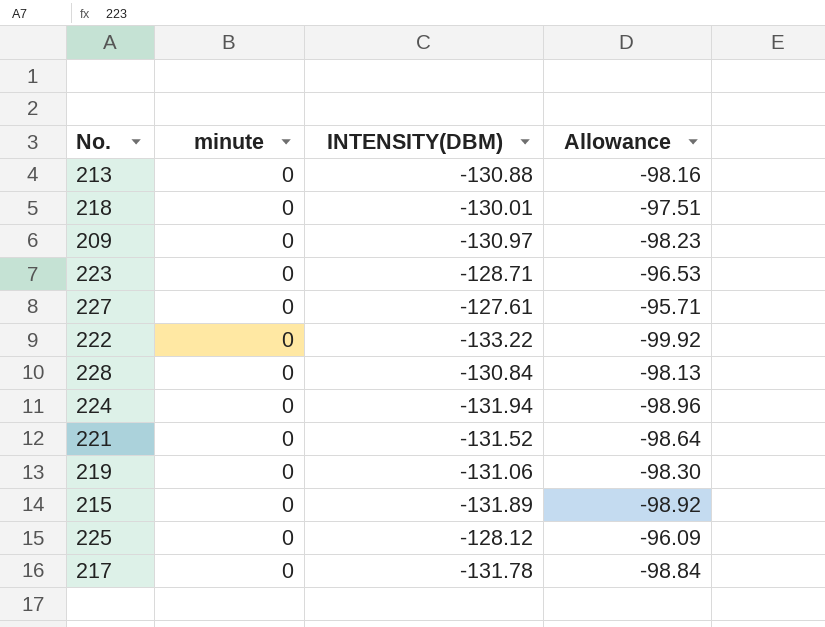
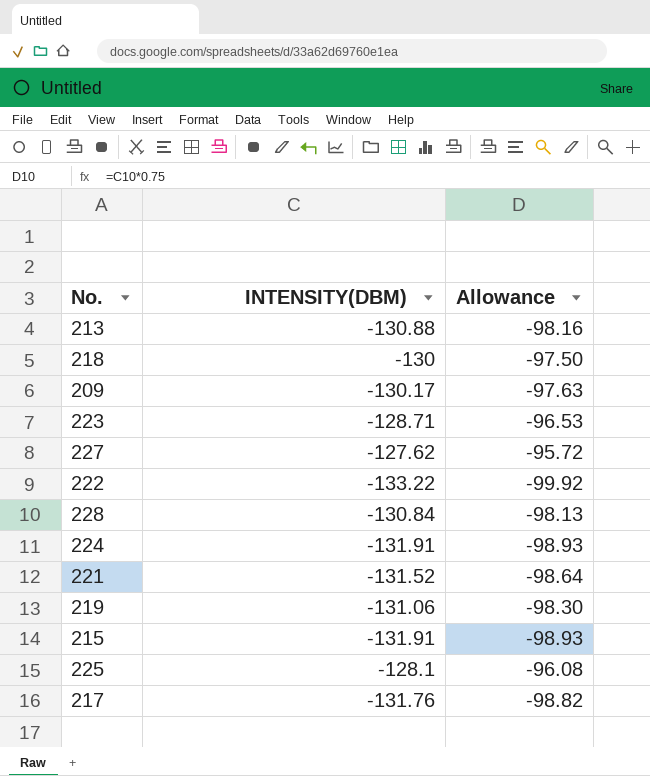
column minute | position: 2 -> none
218 | INTENSITY(DBM): -130.01 -> -130
218 | Allowance: -97.51 -> -97.50
209 | INTENSITY(DBM): -130.97 -> -130.17
209 | Allowance: -98.23 -> -97.63
227 | INTENSITY(DBM): -127.61 -> -127.62
227 | Allowance: -95.71 -> -95.72
224 | INTENSITY(DBM): -131.94 -> -131.91
224 | Allowance: -98.96 -> -98.93
215 | INTENSITY(DBM): -131.89 -> -131.91
215 | Allowance: -98.92 -> -98.93
225 | INTENSITY(DBM): -128.12 -> -128.1
225 | Allowance: -96.09 -> -96.08
217 | INTENSITY(DBM): -131.78 -> -131.76
217 | Allowance: -98.84 -> -98.82

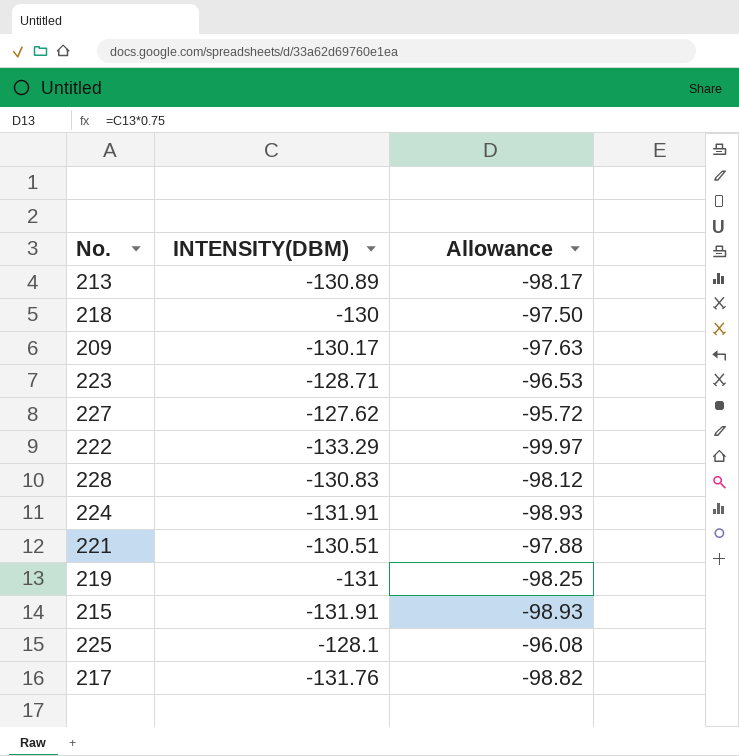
213 | INTENSITY(DBM): -130.88 -> -130.89
213 | Allowance: -98.16 -> -98.17
222 | INTENSITY(DBM): -133.22 -> -133.29
222 | Allowance: -99.92 -> -99.97
228 | INTENSITY(DBM): -130.84 -> -130.83
228 | Allowance: -98.13 -> -98.12
221 | INTENSITY(DBM): -131.52 -> -130.51
221 | Allowance: -98.64 -> -97.88
219 | INTENSITY(DBM): -131.06 -> -131
219 | Allowance: -98.30 -> -98.25

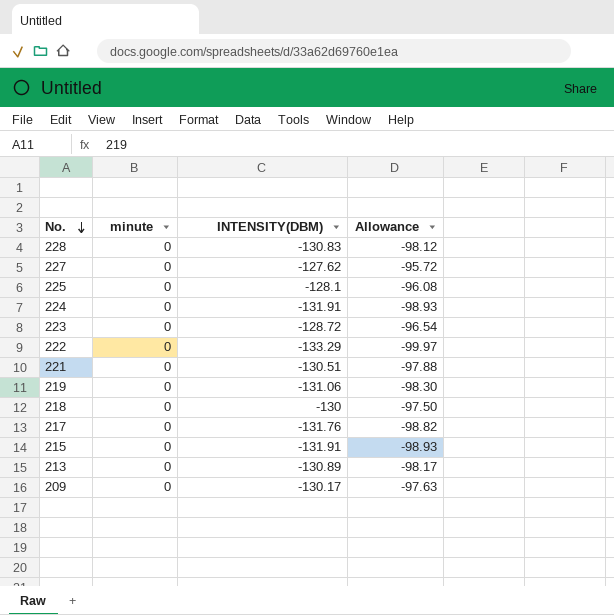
row order: none -> No. descending
column minute | position: none -> 2
223 | INTENSITY(DBM): -128.71 -> -128.72
223 | Allowance: -96.53 -> -96.54
219 | INTENSITY(DBM): -131 -> -131.06
219 | Allowance: -98.25 -> -98.30

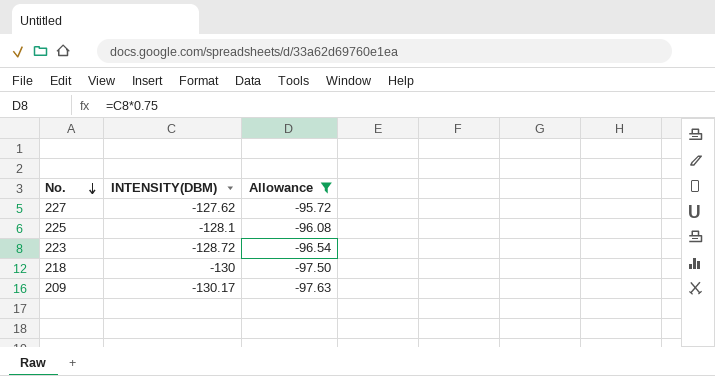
filter: none -> Allowance >= -97.63
column minute | position: 2 -> none

